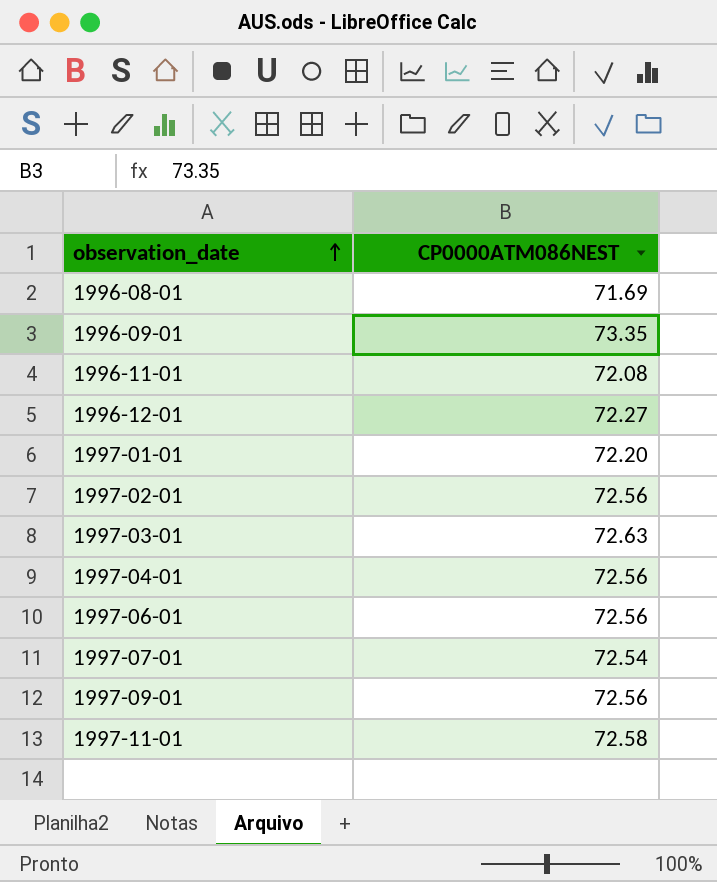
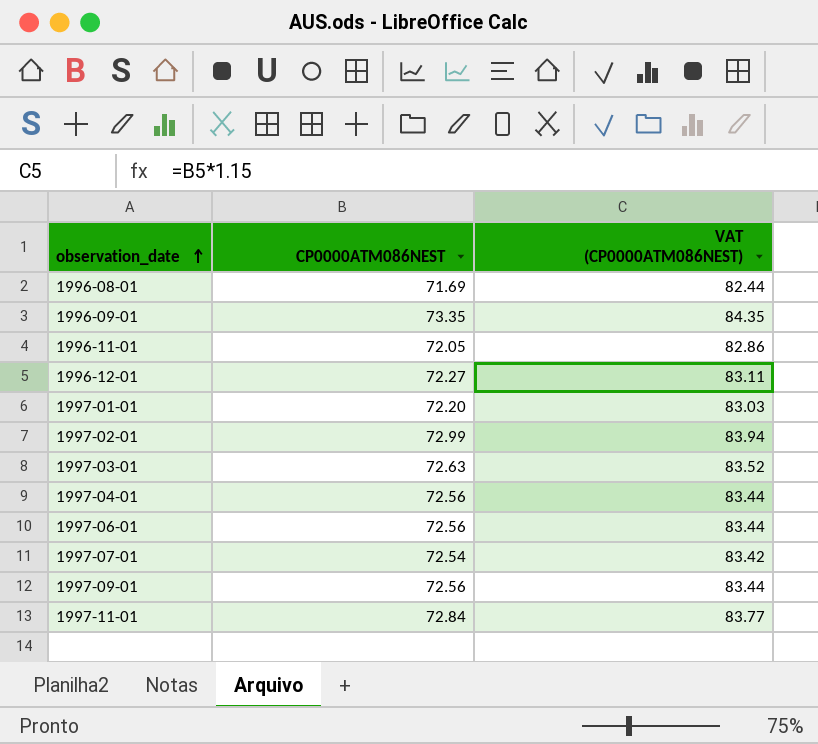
column VAT (CP0000ATM086NEST) | formula: none -> [CP0000ATM086NEST] * 1.15
1996-11-01 | CP0000ATM086NEST: 72.08 -> 72.05
1997-02-01 | CP0000ATM086NEST: 72.56 -> 72.99
1997-11-01 | CP0000ATM086NEST: 72.58 -> 72.84

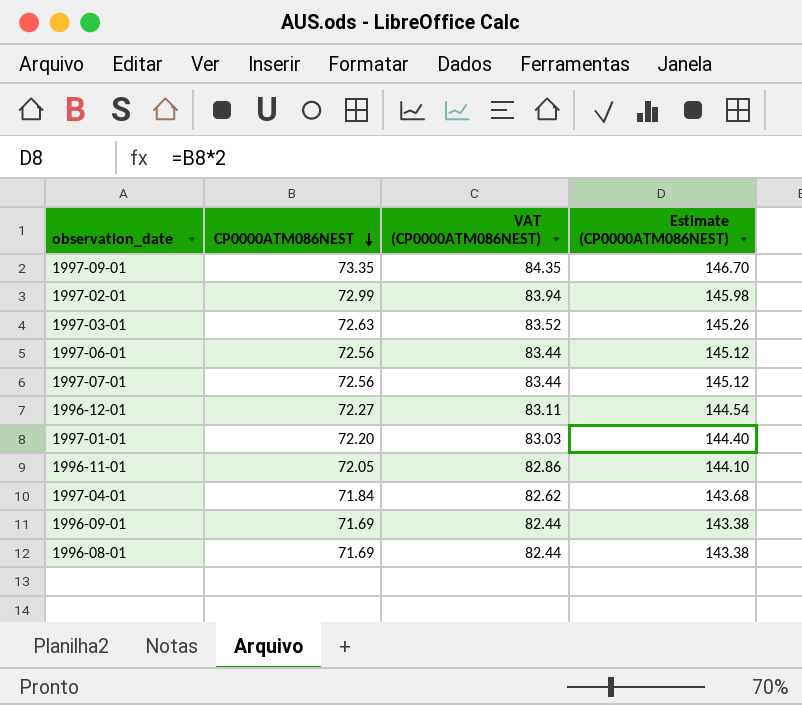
row order: observation_date ascending -> CP0000ATM086NEST descending
column Estimate (CP0000ATM086NEST) | formula: none -> [CP0000ATM086NEST] * 2
row 1997-11-01: 72.84 | 83.77 -> none
1997-09-01 | CP0000ATM086NEST: 72.56 -> 73.35
1997-09-01 | VAT (CP0000ATM086NEST): 83.44 -> 84.35
1997-07-01 | CP0000ATM086NEST: 72.54 -> 72.56
1997-07-01 | VAT (CP0000ATM086NEST): 83.42 -> 83.44
1997-04-01 | CP0000ATM086NEST: 72.56 -> 71.84
1997-04-01 | VAT (CP0000ATM086NEST): 83.44 -> 82.62
1996-09-01 | CP0000ATM086NEST: 73.35 -> 71.69
1996-09-01 | VAT (CP0000ATM086NEST): 84.35 -> 82.44

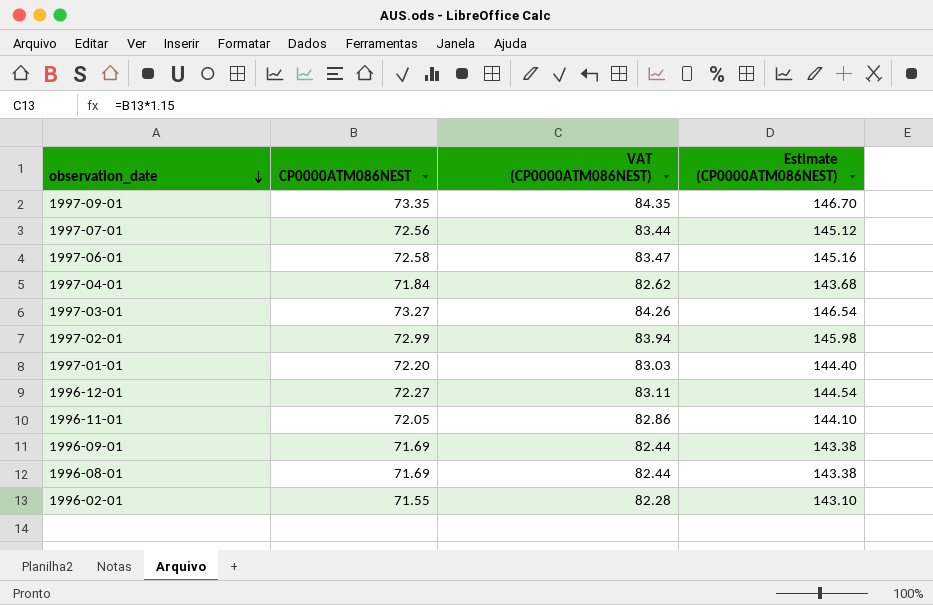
row order: CP0000ATM086NEST descending -> observation_date descending
1997-06-01 | CP0000ATM086NEST: 72.56 -> 72.58
1997-06-01 | VAT (CP0000ATM086NEST): 83.44 -> 83.47
1997-06-01 | Estimate (CP0000ATM086NEST): 145.12 -> 145.16
1997-03-01 | CP0000ATM086NEST: 72.63 -> 73.27
1997-03-01 | VAT (CP0000ATM086NEST): 83.52 -> 84.26
1997-03-01 | Estimate (CP0000ATM086NEST): 145.26 -> 146.54
row 1996-02-01: none -> 71.55 | 82.28 | 143.10

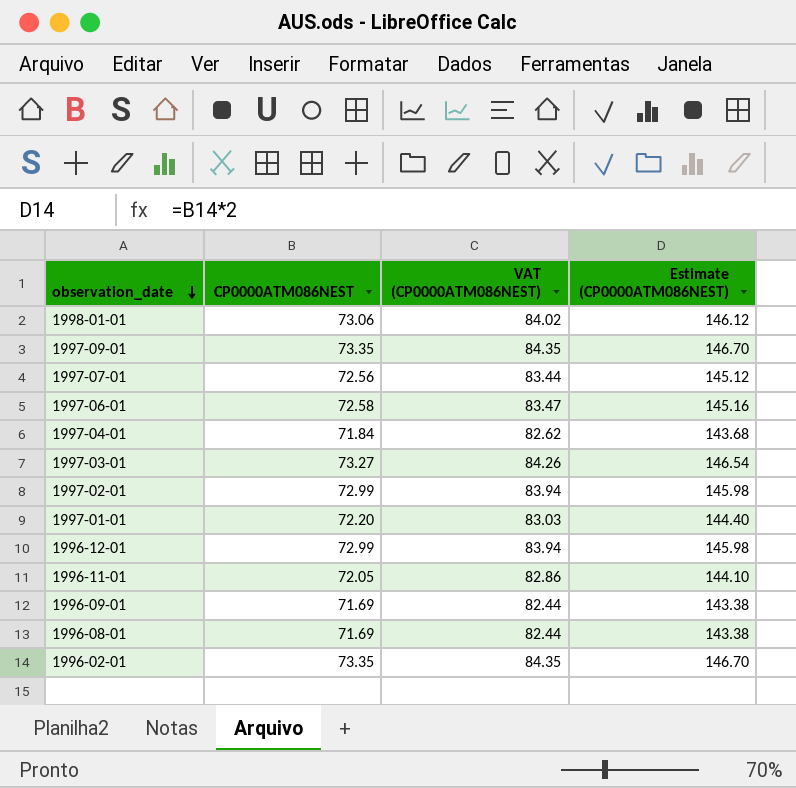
row 1998-01-01: none -> 73.06 | 84.02 | 146.12
1996-12-01 | CP0000ATM086NEST: 72.27 -> 72.99
1996-12-01 | VAT (CP0000ATM086NEST): 83.11 -> 83.94
1996-12-01 | Estimate (CP0000ATM086NEST): 144.54 -> 145.98
1996-02-01 | CP0000ATM086NEST: 71.55 -> 73.35
1996-02-01 | VAT (CP0000ATM086NEST): 82.28 -> 84.35
1996-02-01 | Estimate (CP0000ATM086NEST): 143.10 -> 146.70

